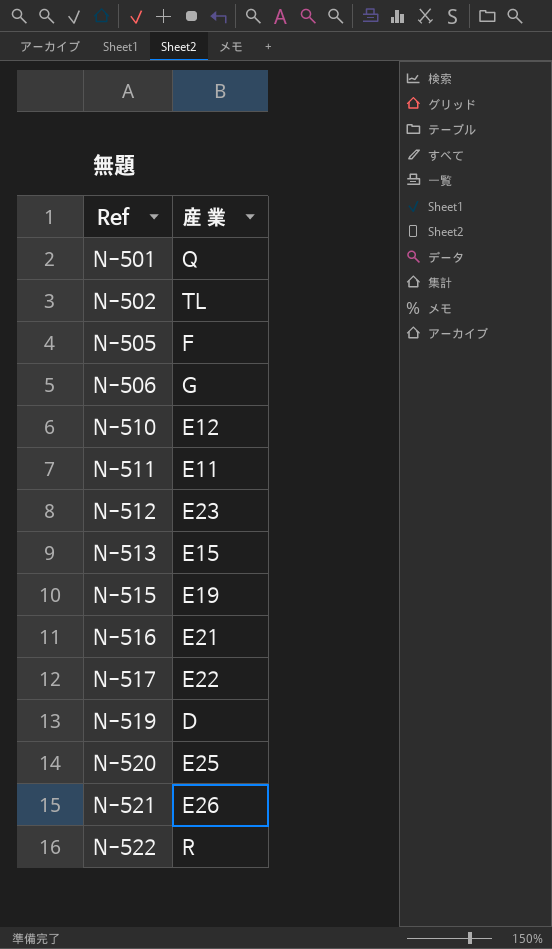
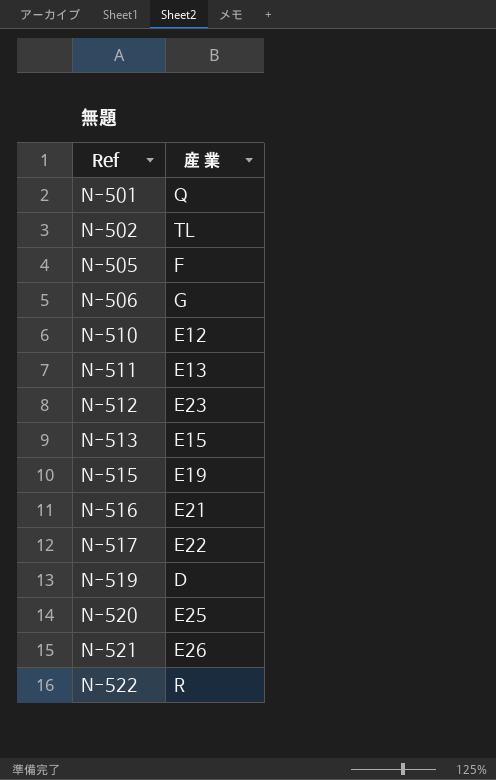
N-511 | 産 業: E11 -> E13

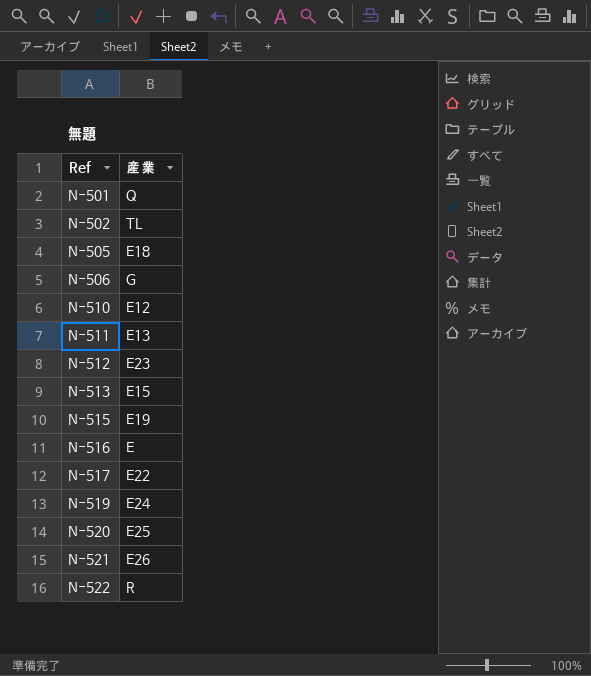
N-505 | 産 業: F -> E18
N-516 | 産 業: E21 -> E
N-519 | 産 業: D -> E24

